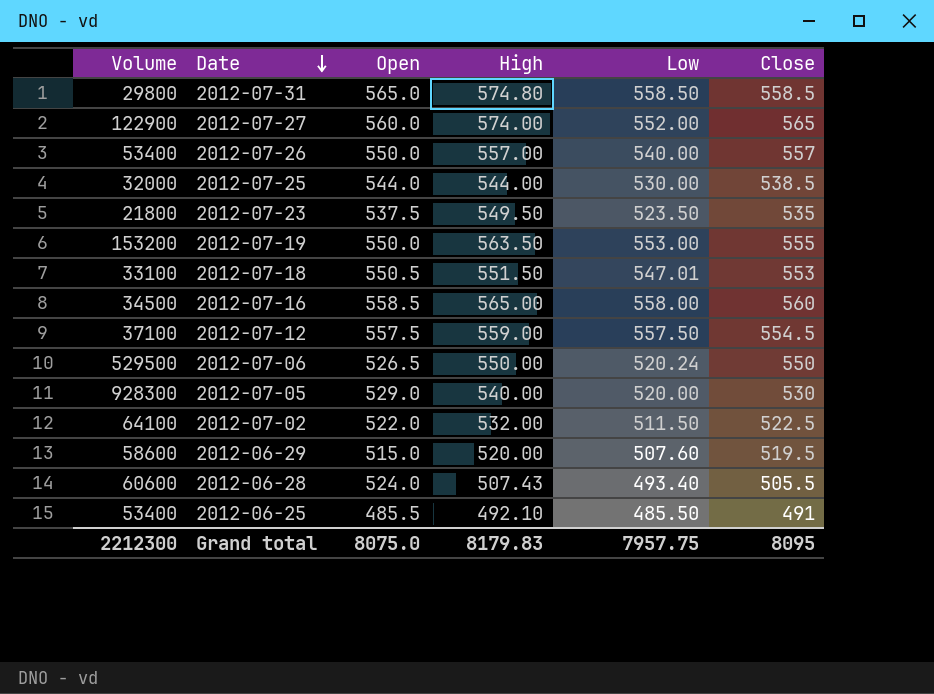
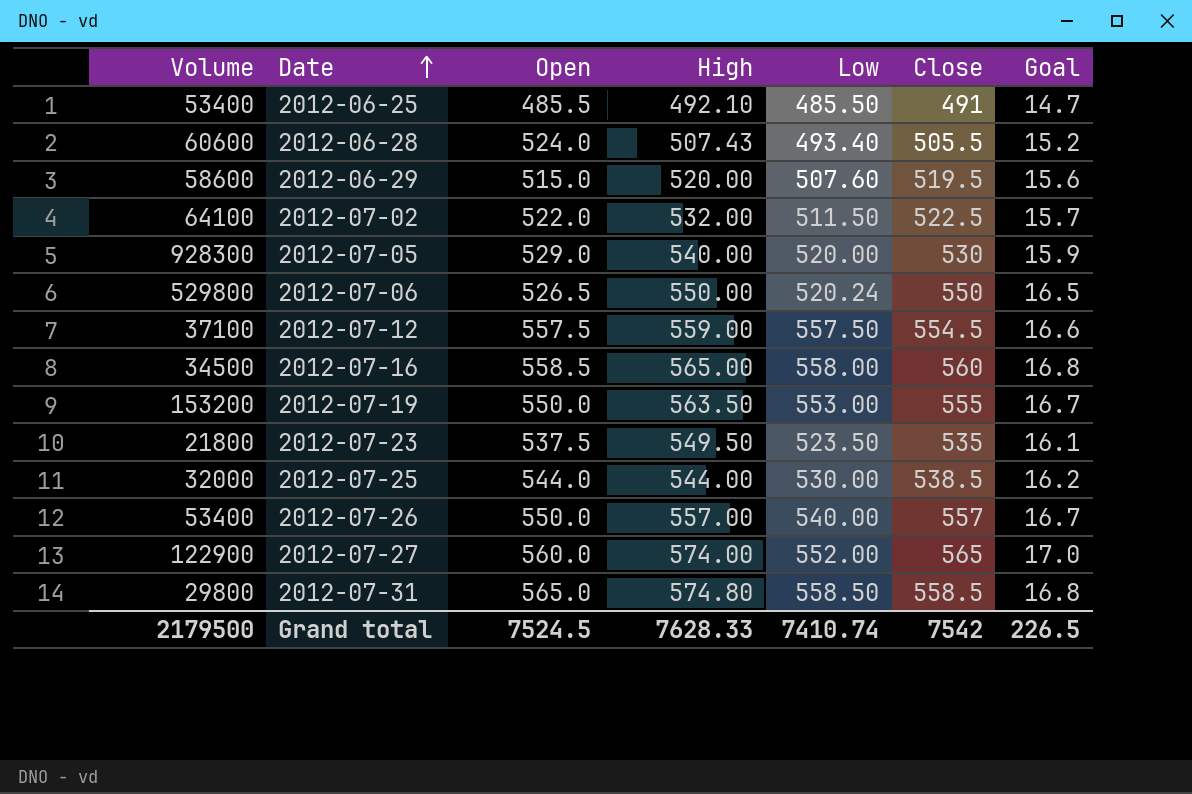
row order: Date descending -> Date ascending
column Goal | formula: none -> [Close] * 0.03
row 2012-07-18: 33100 | 550.5 | 551.50 | 547.01 | 553 -> none
2012-07-06 | Volume: 529500 -> 529800
Grand total | Volume: 2212300 -> 2179500
Grand total | Open: 8075.0 -> 7524.5
Grand total | High: 8179.83 -> 7628.33
Grand total | Low: 7957.75 -> 7410.74
Grand total | Close: 8095 -> 7542

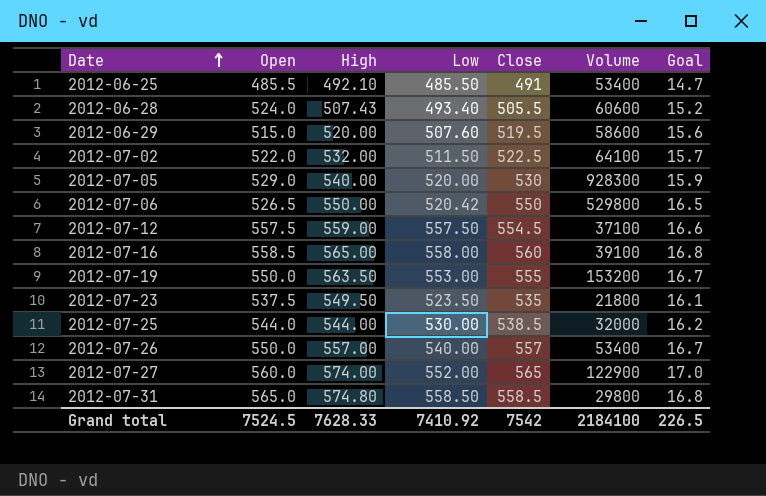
column Volume | position: 1 -> 6
2012-07-06 | Low: 520.24 -> 520.42
2012-07-16 | Volume: 34500 -> 39100
Grand total | Low: 7410.74 -> 7410.92
Grand total | Volume: 2179500 -> 2184100

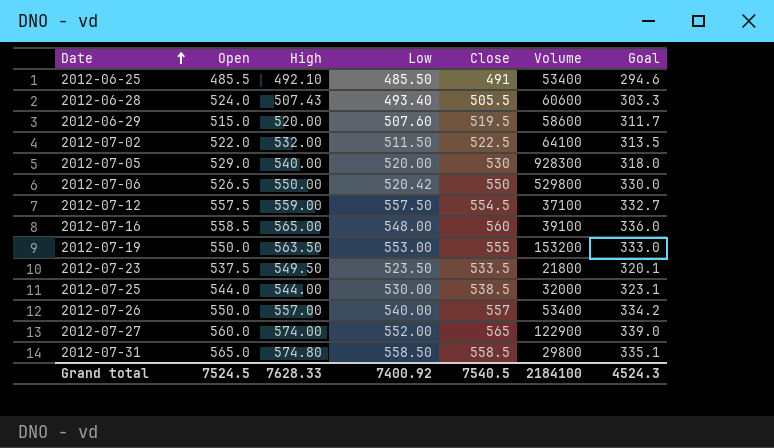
column Goal | formula: [Close] * 0.03 -> [Close] * 0.6
2012-07-16 | Low: 558.00 -> 548.00
2012-07-23 | Close: 535 -> 533.5
Grand total | Low: 7410.92 -> 7400.92
Grand total | Close: 7542 -> 7540.5
Grand total | Goal: 226.5 -> 4524.3

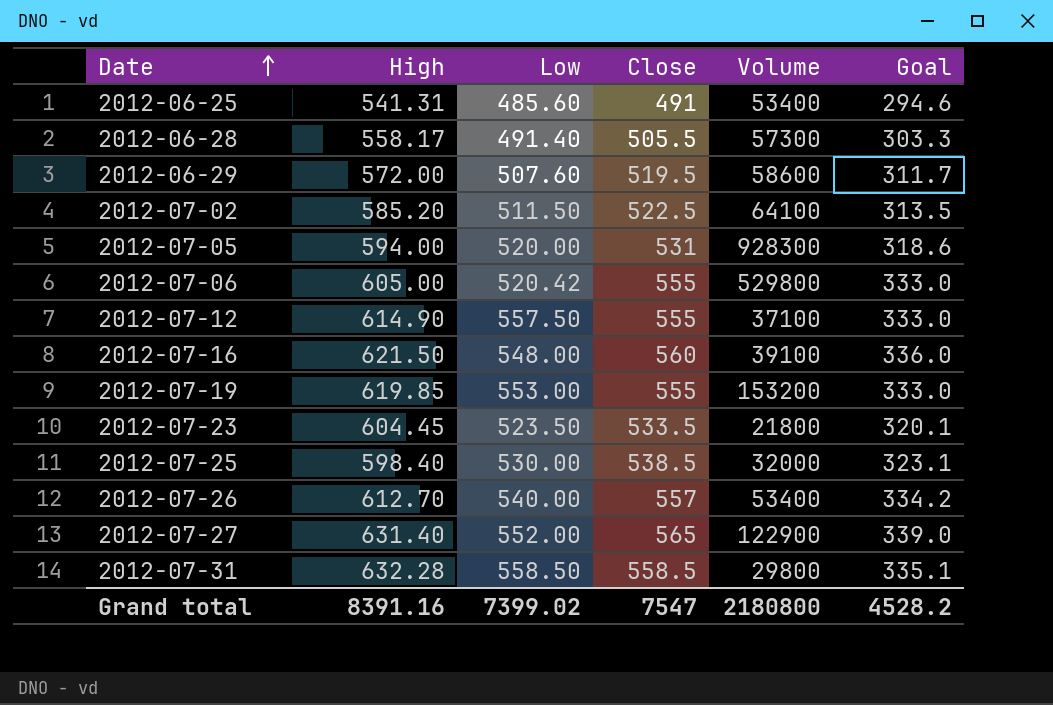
column Open | position: 2 -> none
2012-06-25 | High: 492.10 -> 541.31
2012-06-25 | Low: 485.50 -> 485.60
2012-06-28 | High: 507.43 -> 558.17
2012-06-28 | Low: 493.40 -> 491.40
2012-06-28 | Volume: 60600 -> 57300
2012-06-29 | High: 520.00 -> 572.00
2012-07-02 | High: 532.00 -> 585.20
2012-07-05 | High: 540.00 -> 594.00
2012-07-05 | Close: 530 -> 531
2012-07-05 | Goal: 318.0 -> 318.6
2012-07-06 | High: 550.00 -> 605.00
2012-07-06 | Close: 550 -> 555
2012-07-06 | Goal: 330.0 -> 333.0
2012-07-12 | High: 559.00 -> 614.90
2012-07-12 | Close: 554.5 -> 555
2012-07-12 | Goal: 332.7 -> 333.0
2012-07-16 | High: 565.00 -> 621.50
2012-07-19 | High: 563.50 -> 619.85
2012-07-23 | High: 549.50 -> 604.45
2012-07-25 | High: 544.00 -> 598.40
2012-07-26 | High: 557.00 -> 612.70
2012-07-27 | High: 574.00 -> 631.40
2012-07-31 | High: 574.80 -> 632.28
Grand total | High: 7628.33 -> 8391.16
Grand total | Low: 7400.92 -> 7399.02
Grand total | Close: 7540.5 -> 7547
Grand total | Volume: 2184100 -> 2180800
Grand total | Goal: 4524.3 -> 4528.2

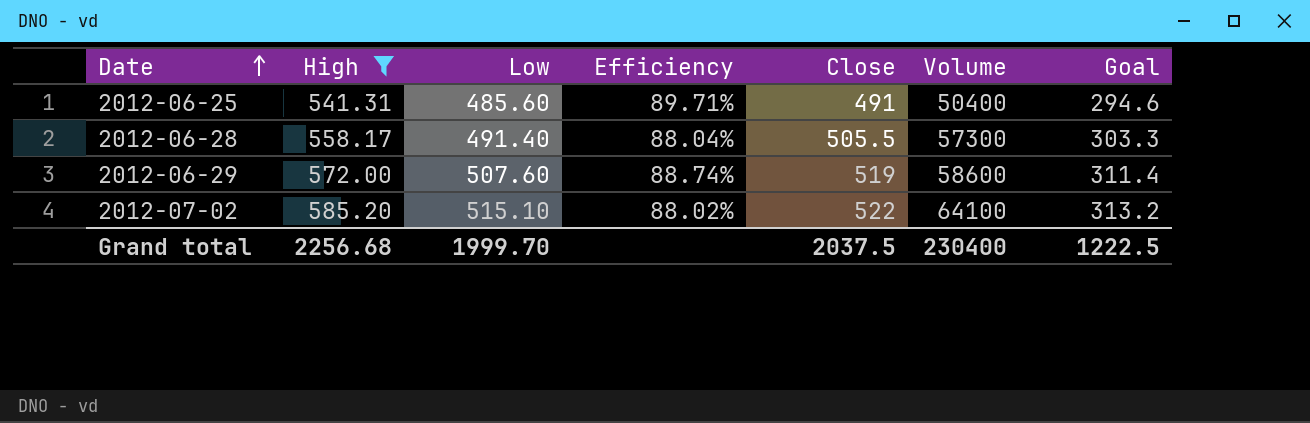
filter: none -> High <= 585.20
column Efficiency | formula: none -> [Low] / [High]
2012-06-25 | Volume: 53400 -> 50400
2012-06-29 | Close: 519.5 -> 519
2012-06-29 | Goal: 311.7 -> 311.4
2012-07-02 | Low: 511.50 -> 515.10
2012-07-02 | Close: 522.5 -> 522
2012-07-02 | Goal: 313.5 -> 313.2
Grand total | High: 8391.16 -> 2256.68
Grand total | Low: 7399.02 -> 1999.70
Grand total | Close: 7547 -> 2037.5
Grand total | Volume: 2180800 -> 230400
Grand total | Goal: 4528.2 -> 1222.5

